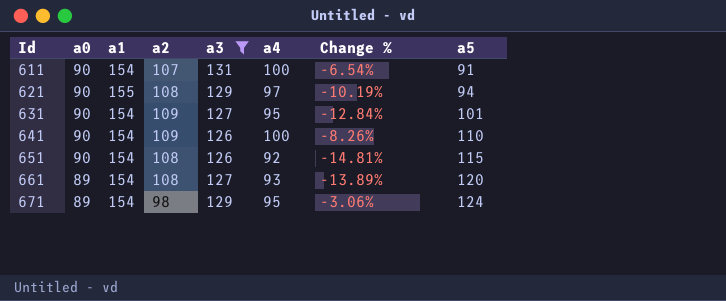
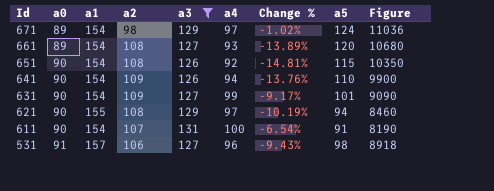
row order: Id ascending -> Id descending
column Figure | formula: none -> [a0] * [a5]
671 | a4: 95 -> 97
671 | Change %: -3.06% -> -1.02%
641 | a4: 100 -> 94
641 | Change %: -8.26% -> -13.76%
631 | a4: 95 -> 99
631 | Change %: -12.84% -> -9.17%
row 531: none -> 91 | 157 | 106 | 127 | 96 | -9.43% | 98 | 8918

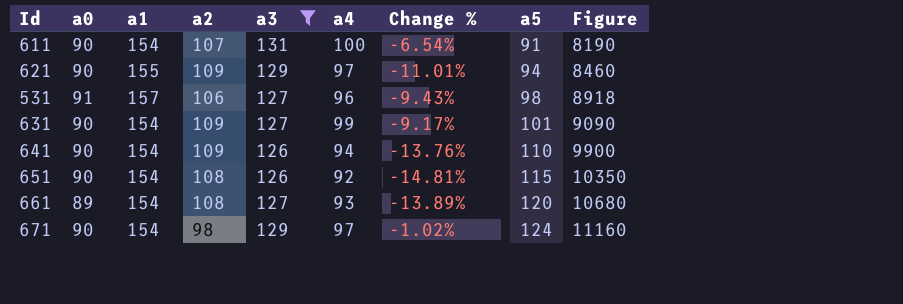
row order: Id descending -> a5 ascending
621 | a2: 108 -> 109
621 | Change %: -10.19% -> -11.01%
671 | a0: 89 -> 90
671 | Figure: 11036 -> 11160

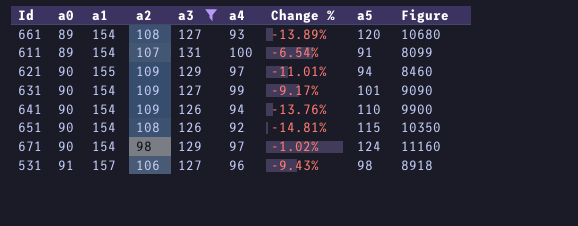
row order: a5 ascending -> a0 ascending
611 | a0: 90 -> 89
611 | Figure: 8190 -> 8099

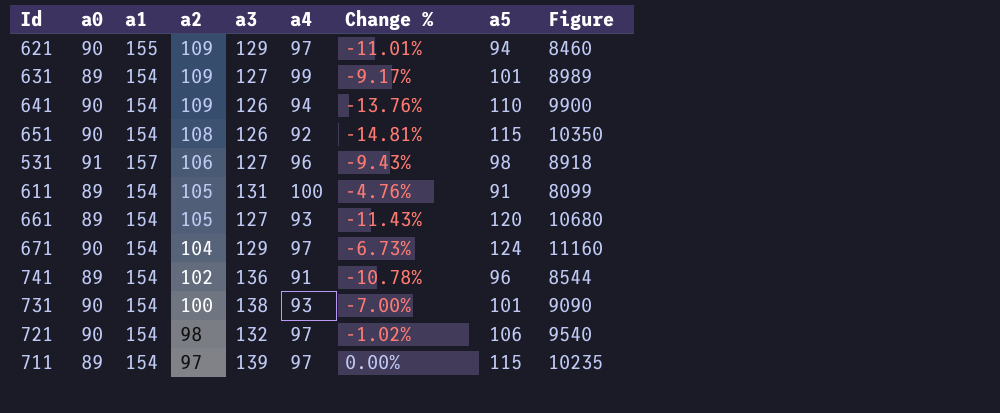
filter: a3 <= 131 -> none
row order: a0 ascending -> a2 descending
631 | a0: 90 -> 89
631 | Figure: 9090 -> 8989
611 | a2: 107 -> 105
611 | Change %: -6.54% -> -4.76%
661 | a2: 108 -> 105
661 | Change %: -13.89% -> -11.43%
671 | a2: 98 -> 104
671 | Change %: -1.02% -> -6.73%

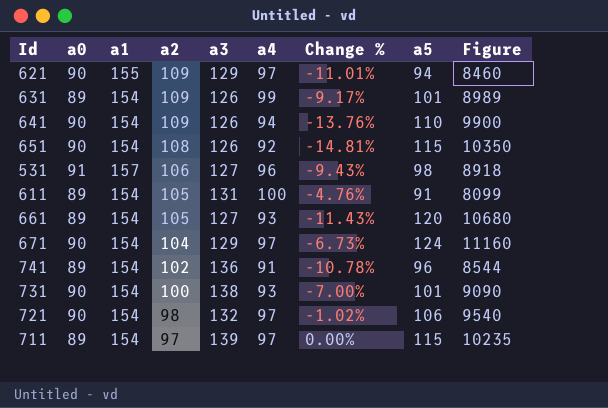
631 | a3: 127 -> 126

